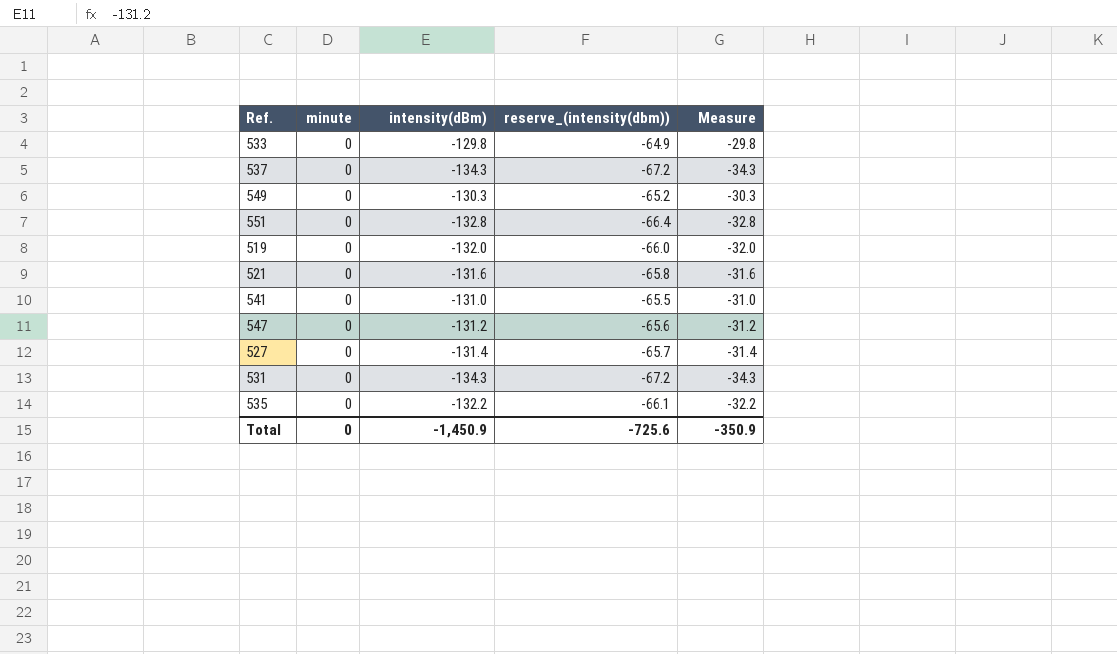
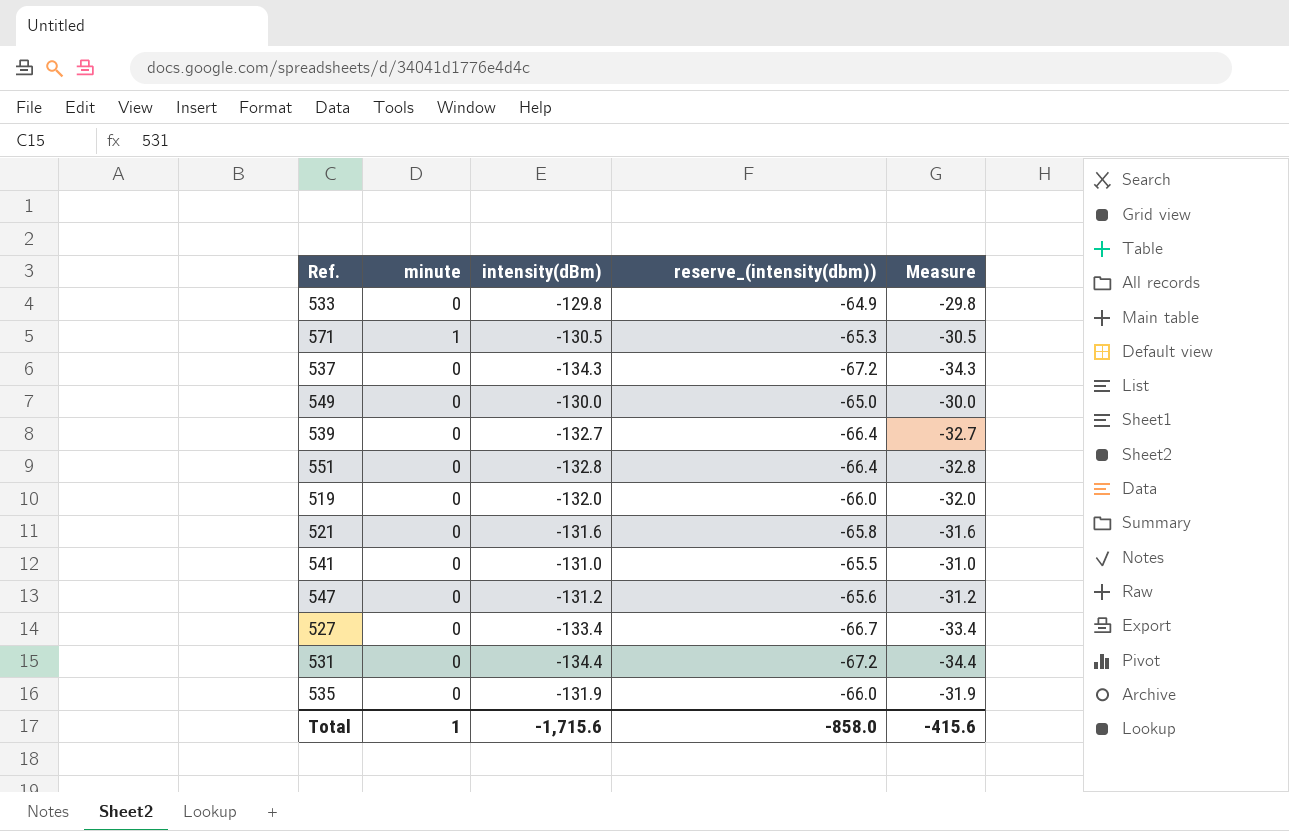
row 571: none -> 1 | -130.5 | -65.3 | -30.5
549 | intensity(dBm): -130.3 -> -130.0
549 | reserve_(intensity(dbm)): -65.2 -> -65.0
549 | Measure: -30.3 -> -30.0
row 539: none -> 0 | -132.7 | -66.4 | -32.7
527 | intensity(dBm): -131.4 -> -133.4
527 | reserve_(intensity(dbm)): -65.7 -> -66.7
527 | Measure: -31.4 -> -33.4
531 | intensity(dBm): -134.3 -> -134.4
531 | Measure: -34.3 -> -34.4
535 | intensity(dBm): -132.2 -> -131.9
535 | reserve_(intensity(dbm)): -66.1 -> -66.0
535 | Measure: -32.2 -> -31.9
Total | minute: 0 -> 1
Total | intensity(dBm): -1,450.9 -> -1,715.6
Total | reserve_(intensity(dbm)): -725.6 -> -858.0
Total | Measure: -350.9 -> -415.6

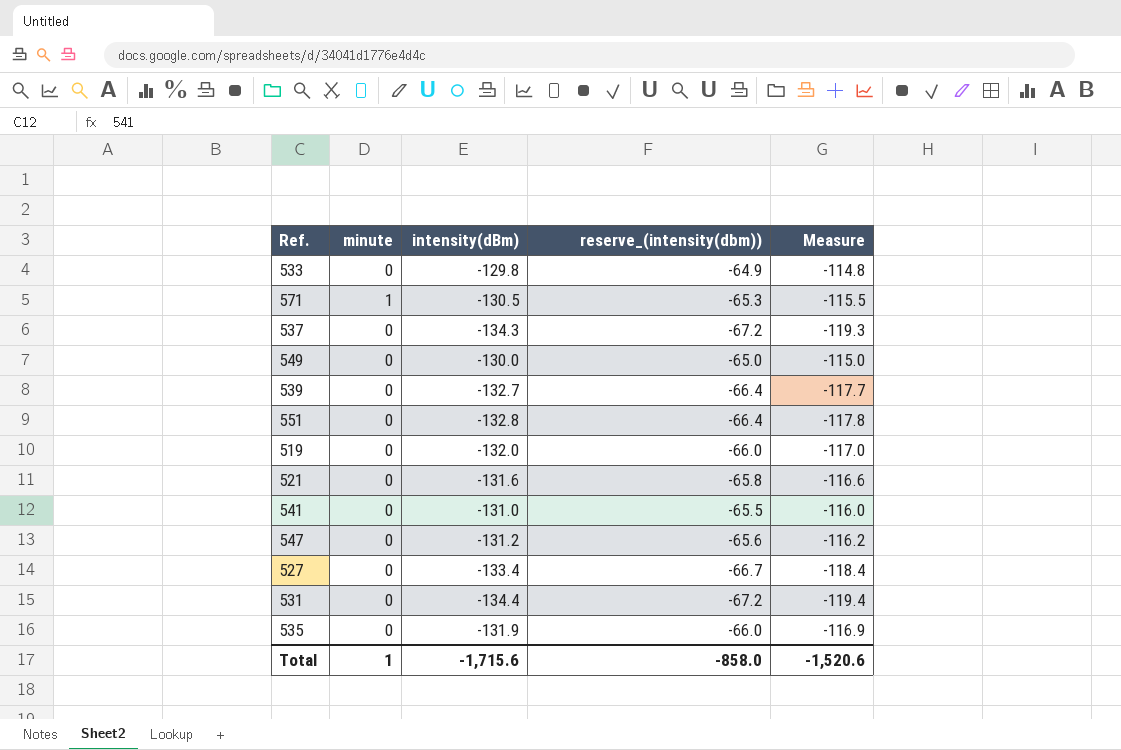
column Measure | formula: [intensity(dBm)] + 100 -> [intensity(dBm)] + 15
Total | Measure: -415.6 -> -1,520.6

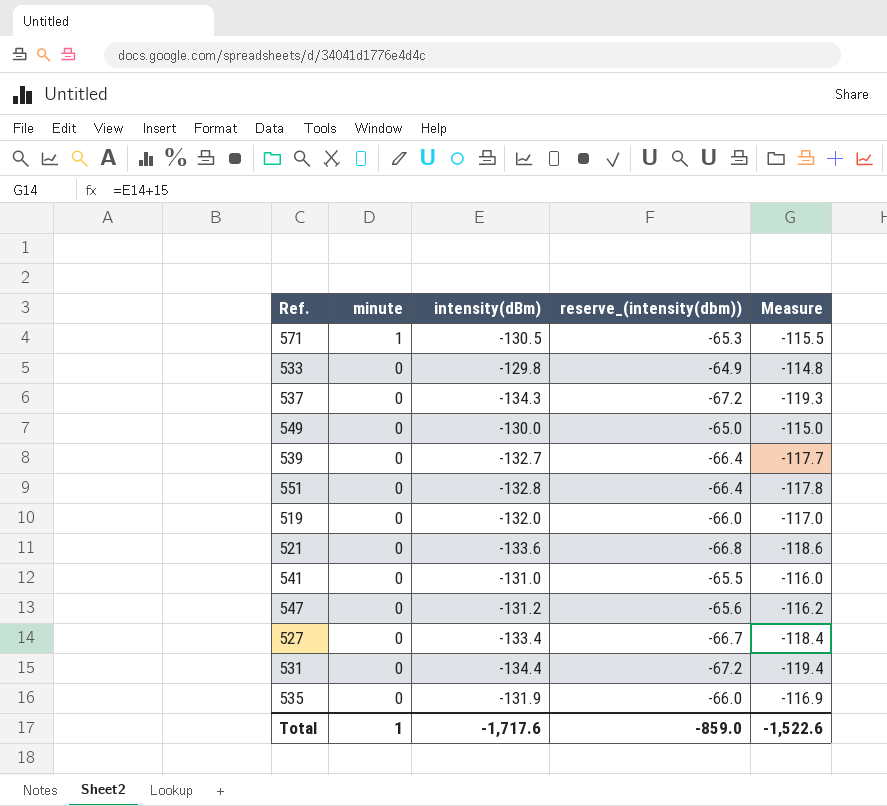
row order: none -> minute descending
521 | intensity(dBm): -131.6 -> -133.6
521 | reserve_(intensity(dbm)): -65.8 -> -66.8
521 | Measure: -116.6 -> -118.6
Total | intensity(dBm): -1,715.6 -> -1,717.6
Total | reserve_(intensity(dbm)): -858.0 -> -859.0
Total | Measure: -1,520.6 -> -1,522.6

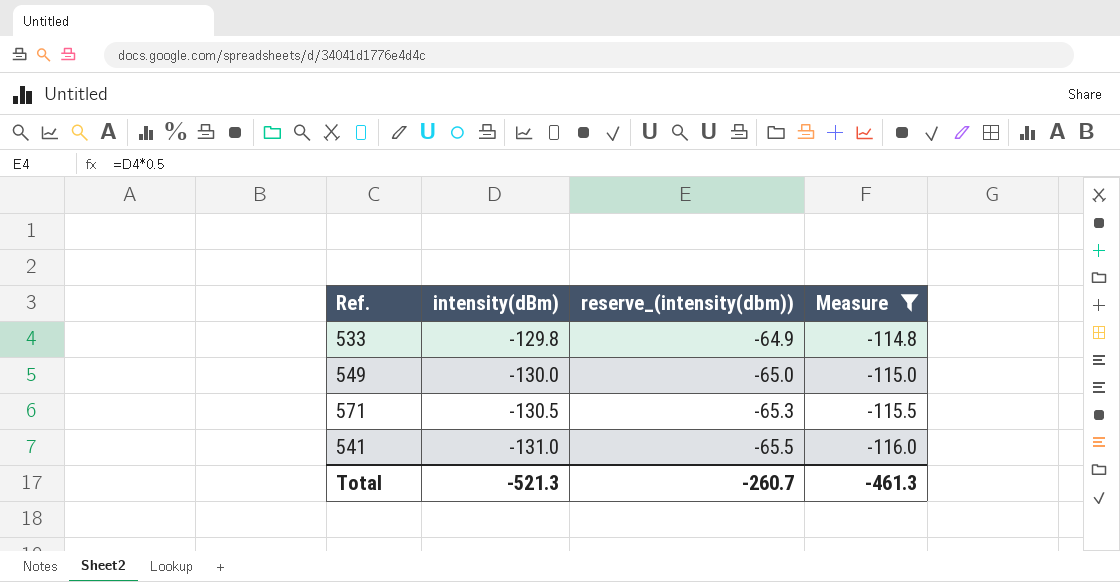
filter: none -> Measure >= -116.0
row order: minute descending -> intensity(dBm) descending
column minute | position: 2 -> none
Total | intensity(dBm): -1,717.6 -> -521.3
Total | reserve_(intensity(dbm)): -859.0 -> -260.7
Total | Measure: -1,522.6 -> -461.3

